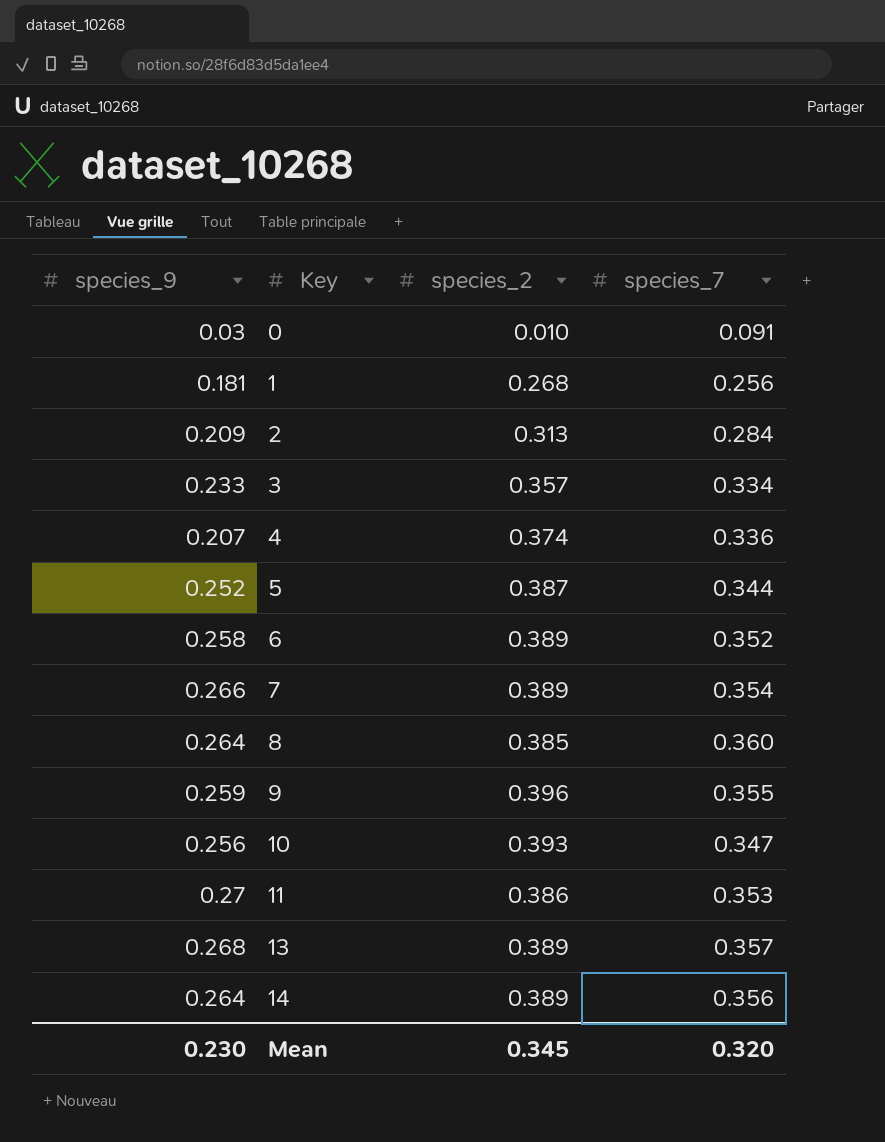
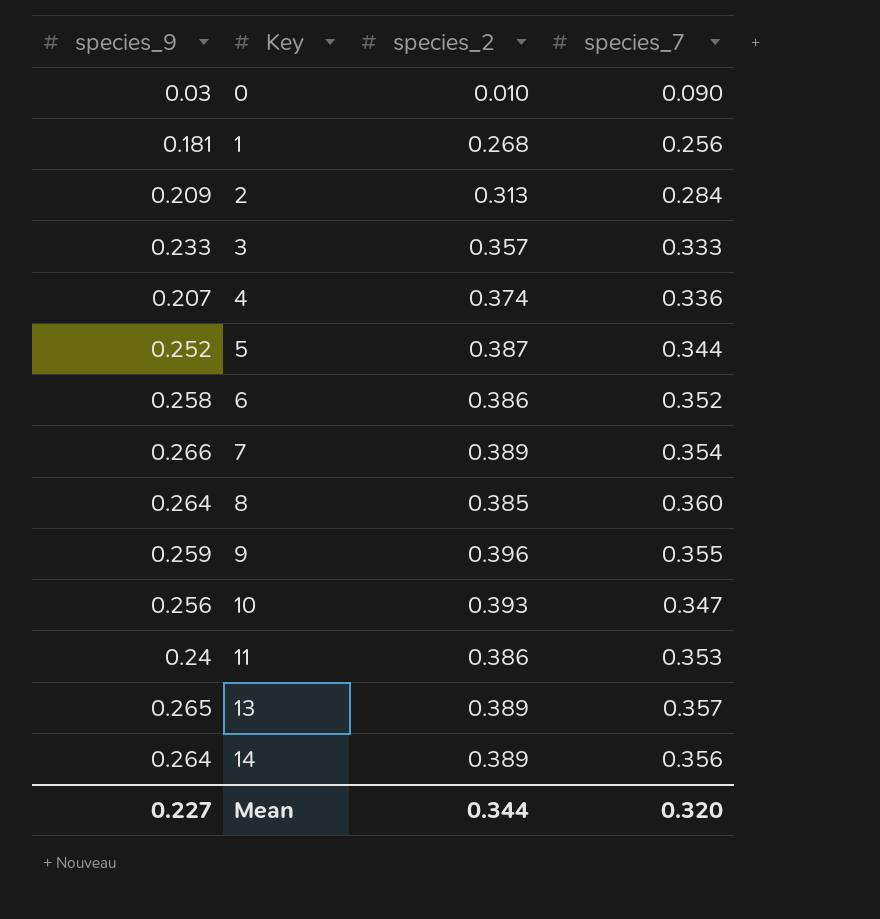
0 | species_7: 0.091 -> 0.090
3 | species_7: 0.334 -> 0.333
6 | species_2: 0.389 -> 0.386
11 | species_9: 0.27 -> 0.24
13 | species_9: 0.268 -> 0.265
Mean | species_9: 0.230 -> 0.227
Mean | species_2: 0.345 -> 0.344

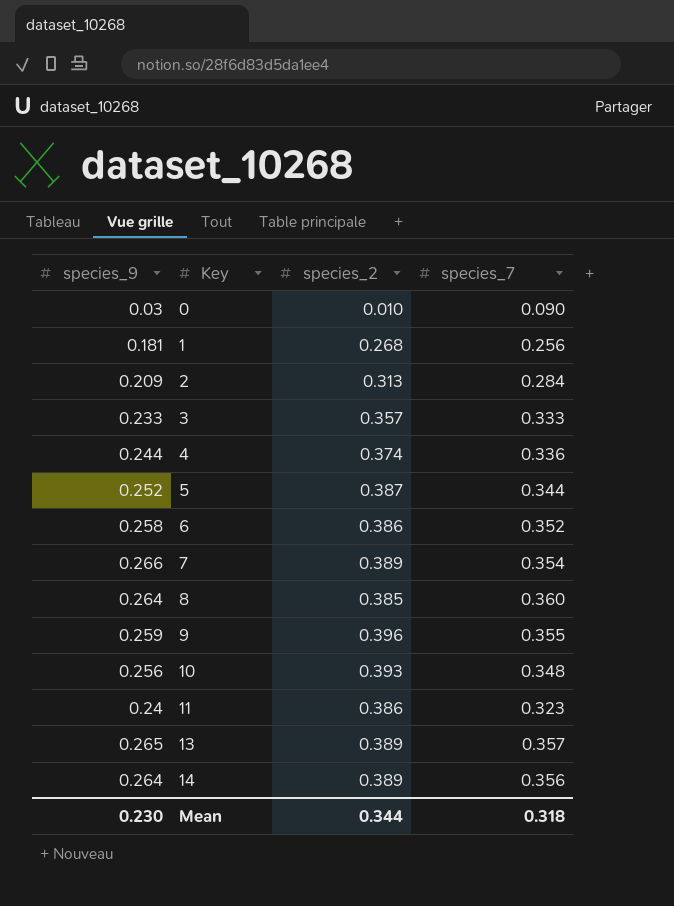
4 | species_9: 0.207 -> 0.244
10 | species_7: 0.347 -> 0.348
11 | species_7: 0.353 -> 0.323
Mean | species_9: 0.227 -> 0.230
Mean | species_7: 0.320 -> 0.318

